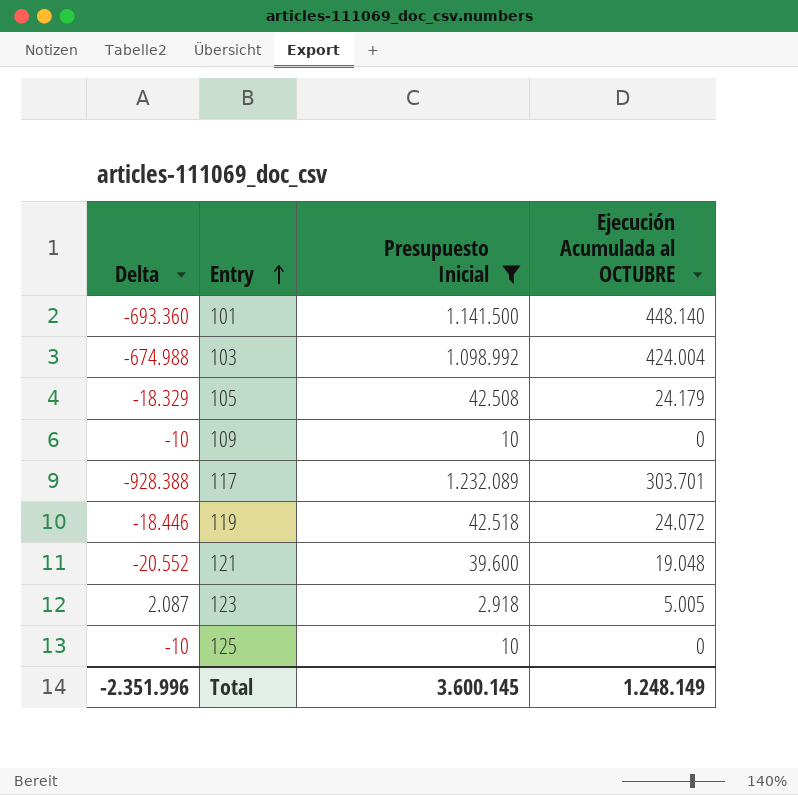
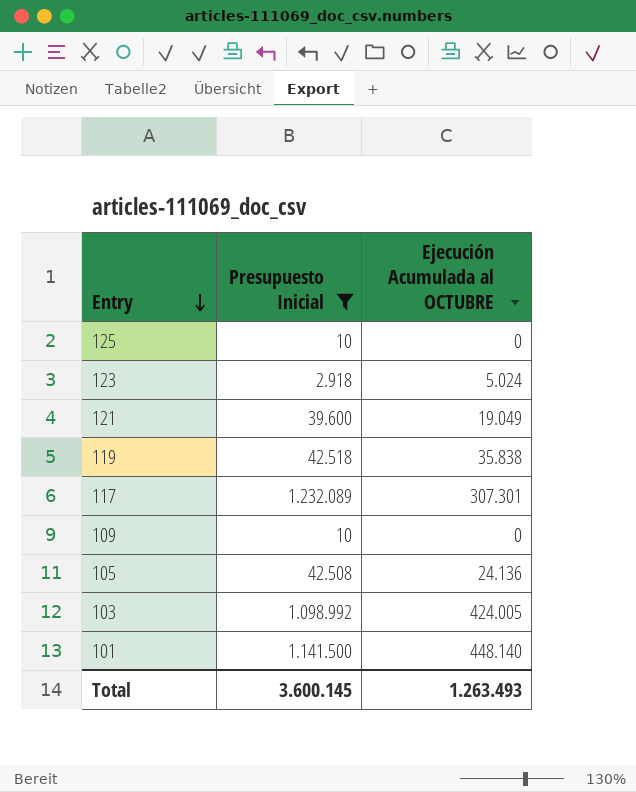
row order: Entry ascending -> Entry descending
column Delta | formula: [Ejecución Acumulada al OCTUBRE] - [Presupuesto Inicial] -> none
123 | Ejecución Acumulada al OCTUBRE: 5.005 -> 5.024
121 | Ejecución Acumulada al OCTUBRE: 19.048 -> 19.049
119 | Ejecución Acumulada al OCTUBRE: 24.072 -> 35.838
117 | Ejecución Acumulada al OCTUBRE: 303.701 -> 307.301
105 | Ejecución Acumulada al OCTUBRE: 24.179 -> 24.136
103 | Ejecución Acumulada al OCTUBRE: 424.004 -> 424.005
Total | Ejecución Acumulada al OCTUBRE: 1.248.149 -> 1.263.493

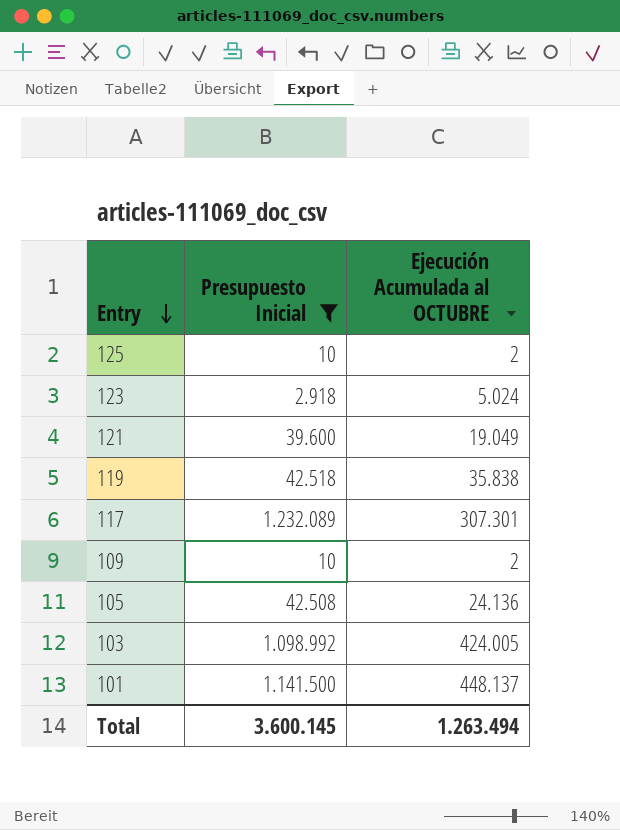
125 | Ejecución Acumulada al OCTUBRE: 0 -> 2
109 | Ejecución Acumulada al OCTUBRE: 0 -> 2
101 | Ejecución Acumulada al OCTUBRE: 448.140 -> 448.137
Total | Ejecución Acumulada al OCTUBRE: 1.263.493 -> 1.263.494

